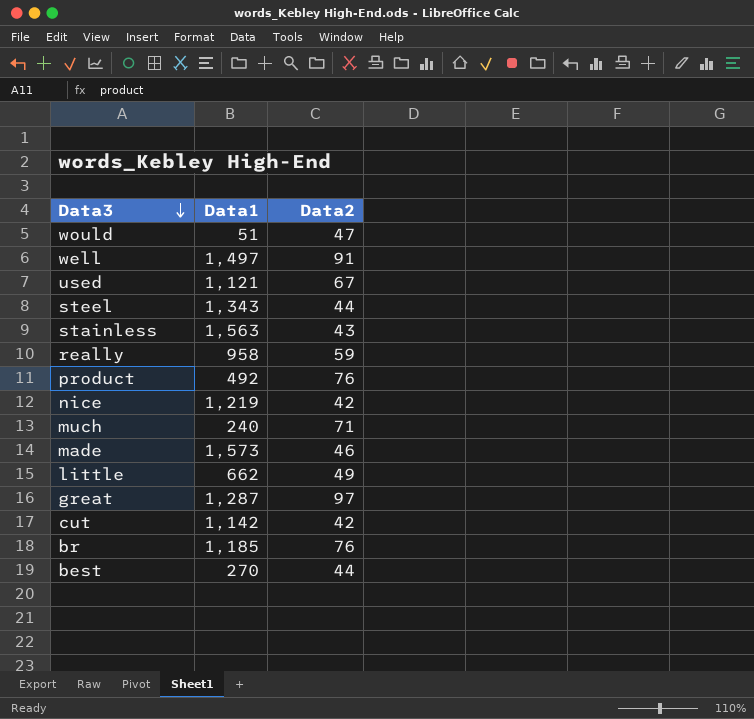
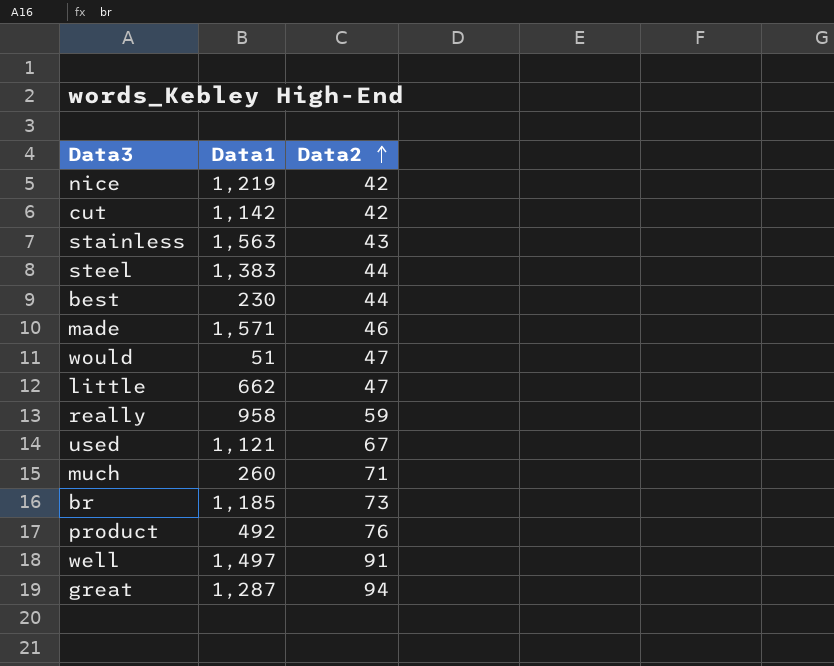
row order: Data3 descending -> Data2 ascending
steel | Data1: 1,343 -> 1,383
best | Data1: 270 -> 230
made | Data1: 1,573 -> 1,571
little | Data2: 49 -> 47
much | Data1: 240 -> 260
br | Data2: 76 -> 73
great | Data2: 97 -> 94

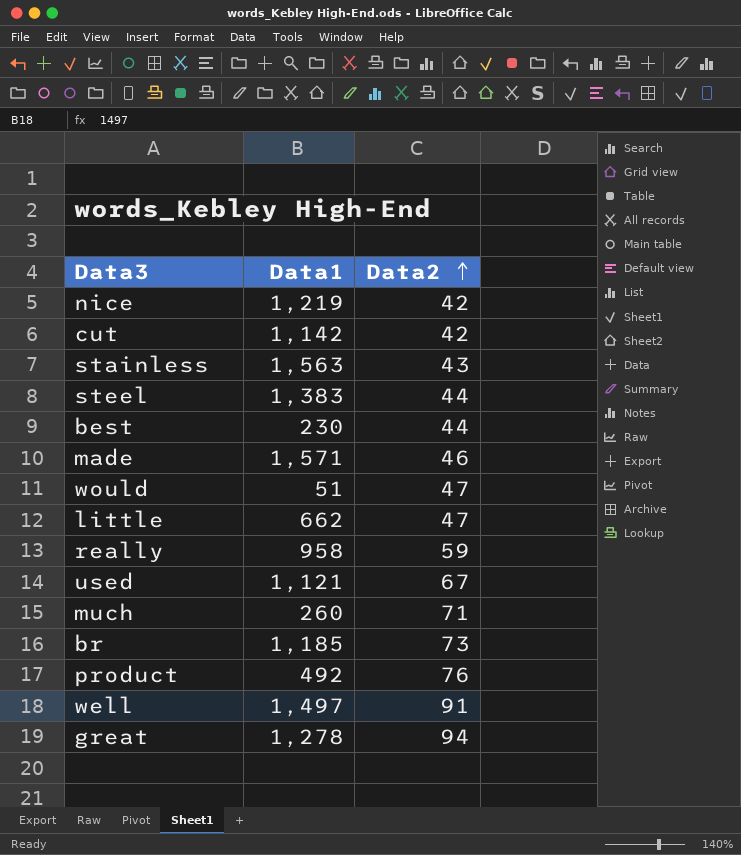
great | Data1: 1,287 -> 1,278

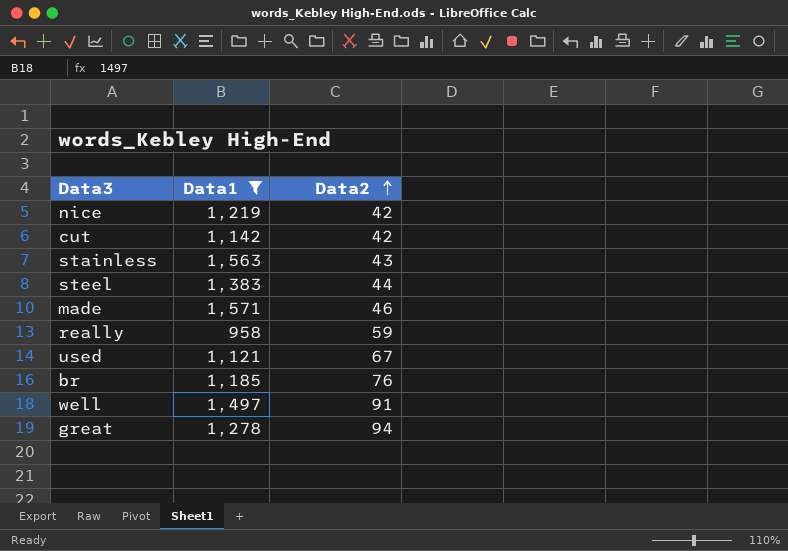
filter: none -> Data1 >= 958
br | Data2: 73 -> 76

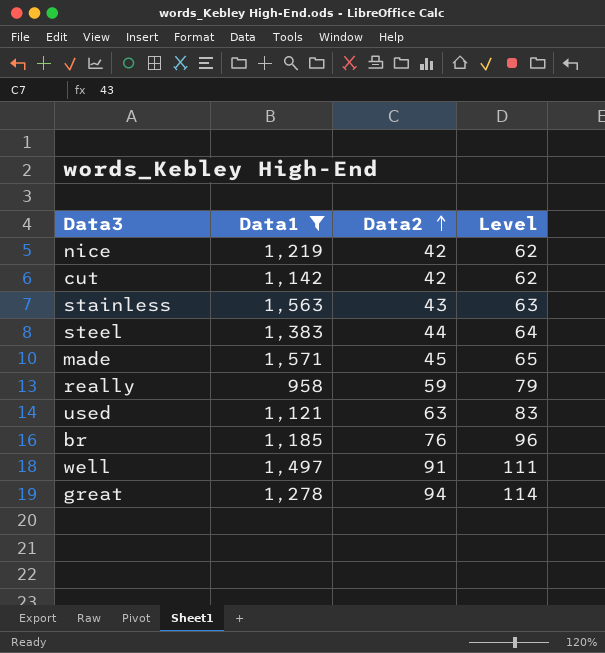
column Level | formula: none -> [Data2] + 20
made | Data2: 46 -> 45
used | Data2: 67 -> 63

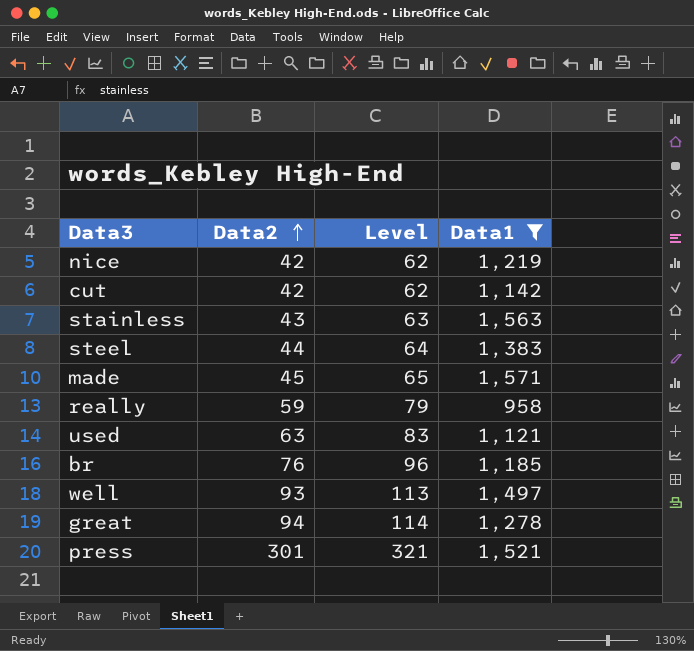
column Data1 | position: 2 -> 4
well | Data2: 91 -> 93
well | Level: 111 -> 113
row press: none -> 301 | 321 | 1,521

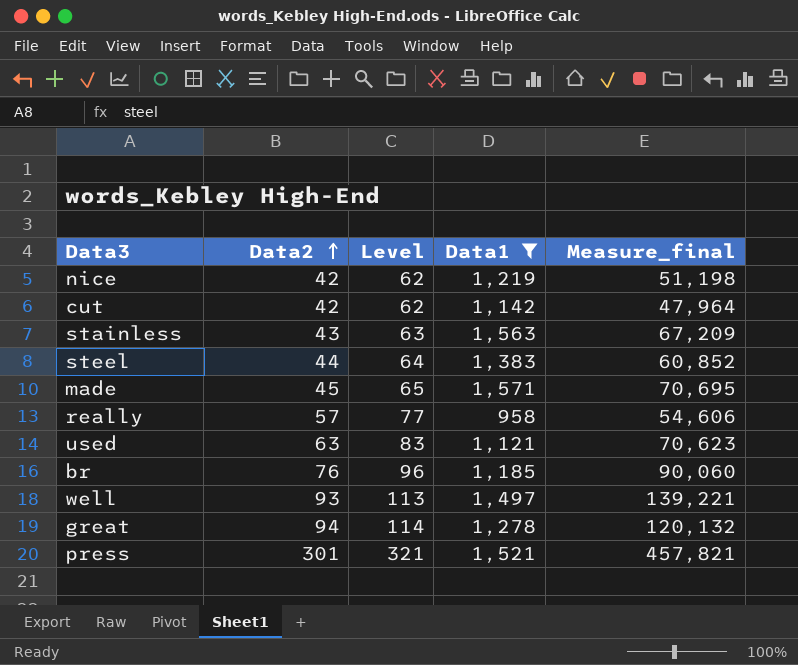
column Measure_final | formula: none -> [Data2] * [Data1]
really | Data2: 59 -> 57
really | Level: 79 -> 77

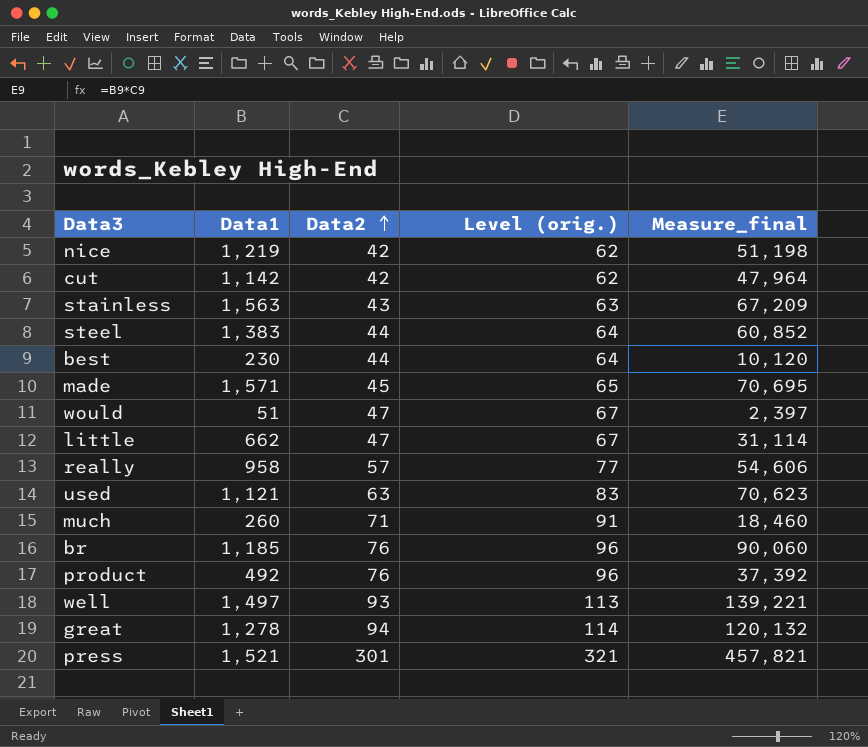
filter: Data1 >= 958 -> none
column Data1 | position: 4 -> 2
column name: Level -> Level (orig.)

